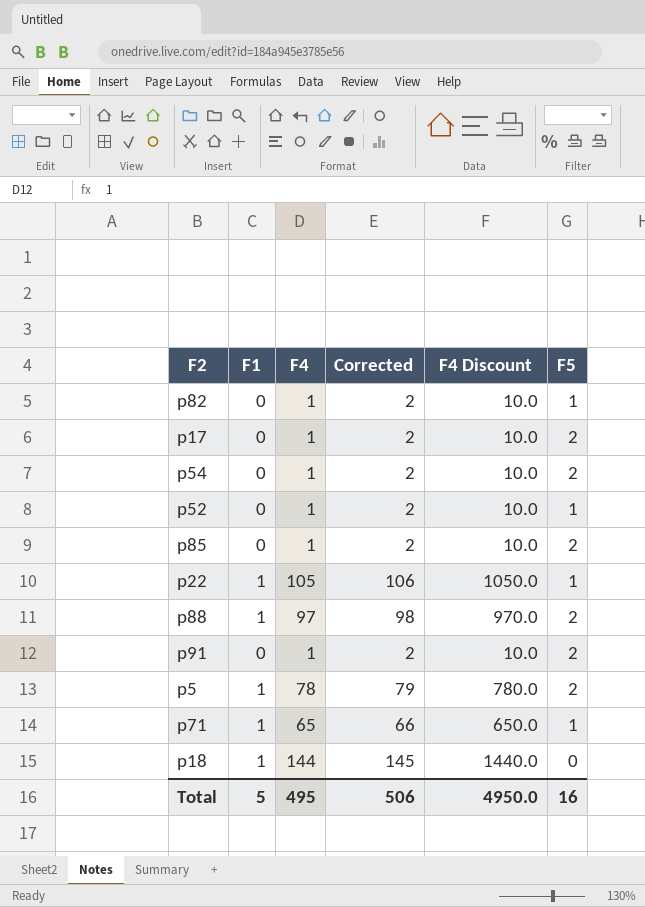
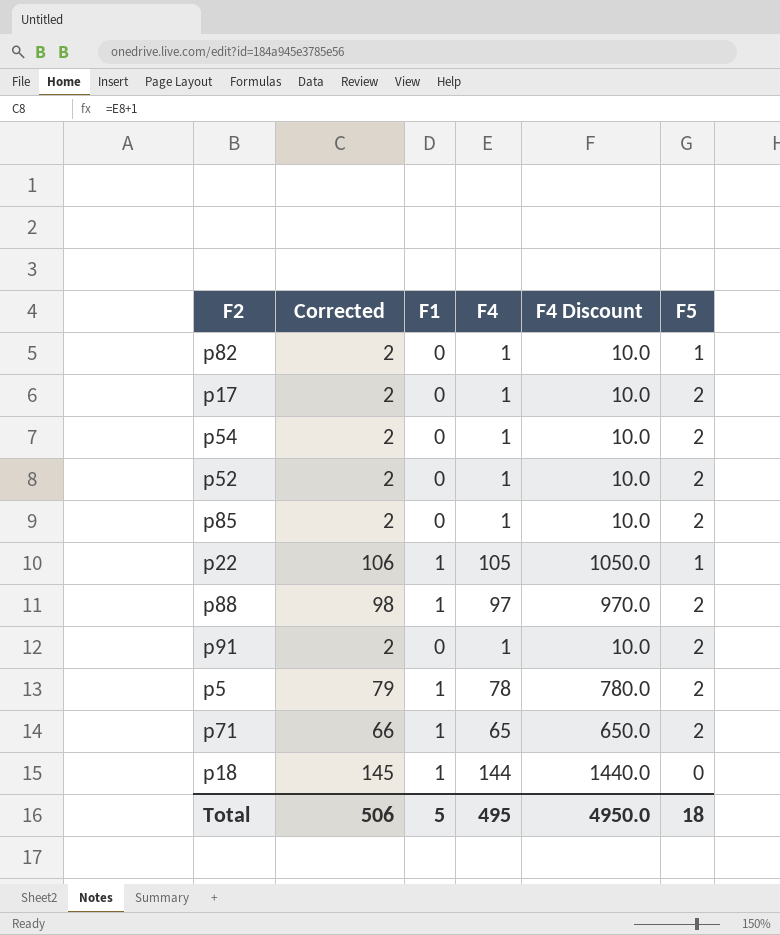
column Corrected | position: 4 -> 2
p52 | F5: 1 -> 2
p71 | F5: 1 -> 2
Total | F5: 16 -> 18

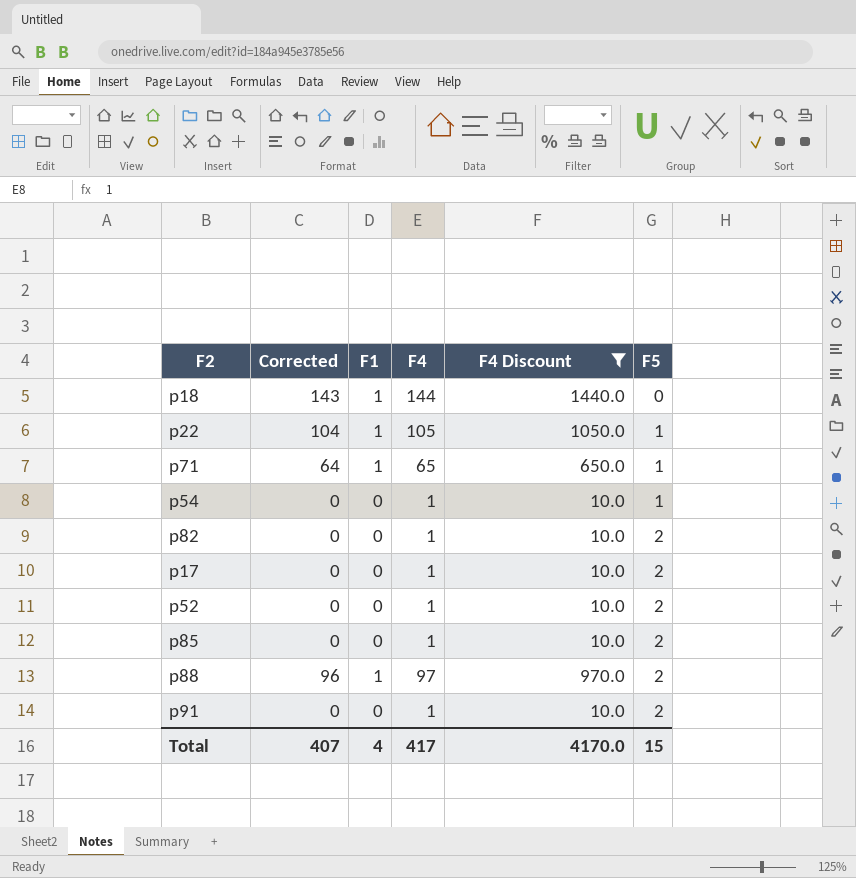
filter: none -> F4 Discount != 780.0
row order: none -> F5 ascending
column Corrected | formula: [F4] + 1 -> [F4] - 1
p71 | F5: 2 -> 1
p54 | F5: 2 -> 1
p82 | F5: 1 -> 2
Total | Corrected: 506 -> 407
Total | F1: 5 -> 4
Total | F4: 495 -> 417
Total | F4 Discount: 4950.0 -> 4170.0
Total | F5: 18 -> 15

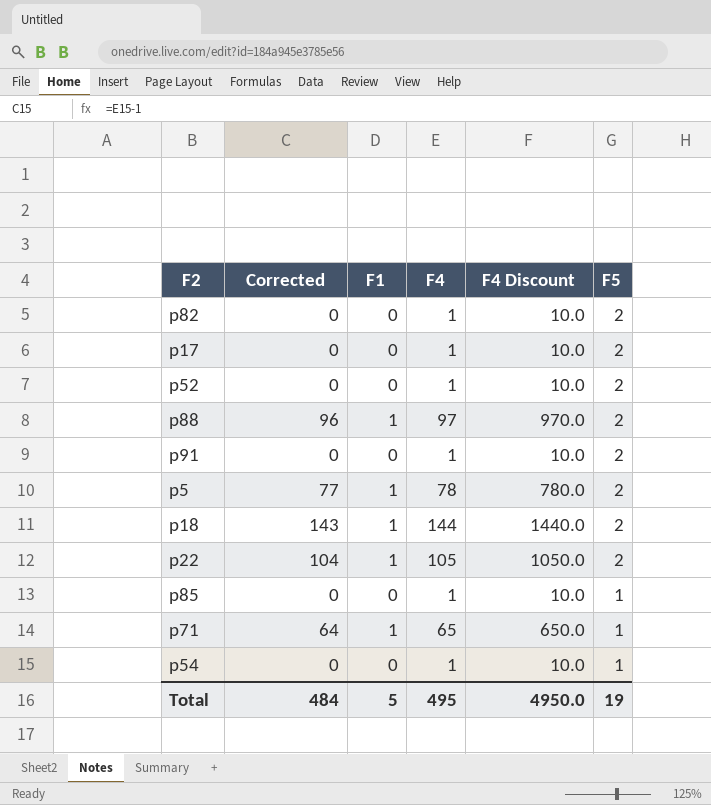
filter: F4 Discount != 780.0 -> none
row order: F5 ascending -> F5 descending
p18 | F5: 0 -> 2
p22 | F5: 1 -> 2
p85 | F5: 2 -> 1
Total | Corrected: 407 -> 484
Total | F1: 4 -> 5
Total | F4: 417 -> 495
Total | F4 Discount: 4170.0 -> 4950.0
Total | F5: 15 -> 19

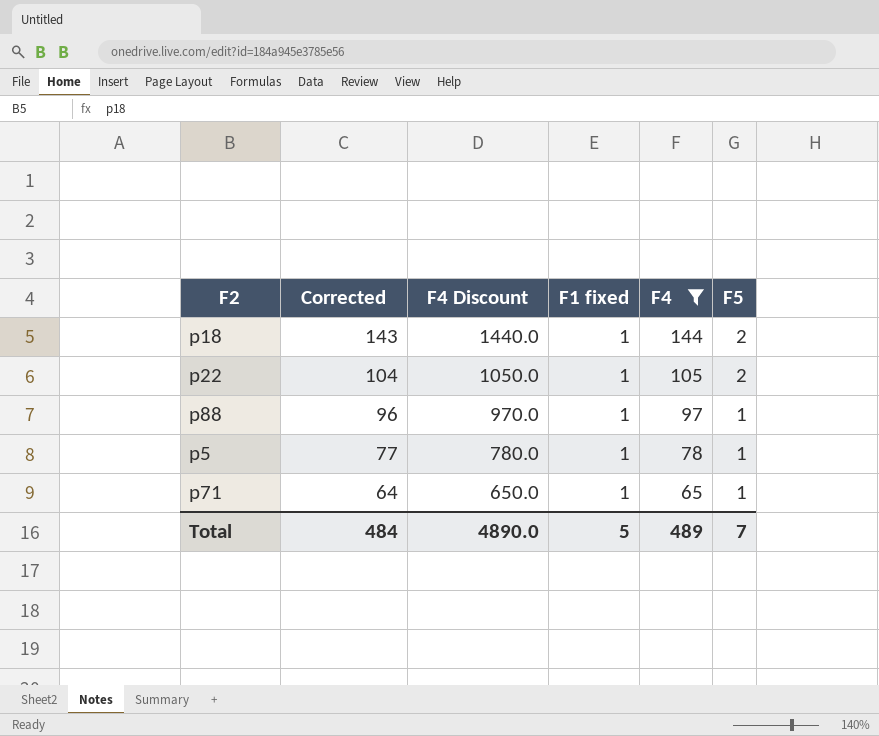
filter: none -> F4 != 1
row order: F5 descending -> Corrected descending
column F4 Discount | position: 5 -> 3
column name: F1 -> F1 fixed
p88 | F5: 2 -> 1
p5 | F5: 2 -> 1
Total | F4 Discount: 4950.0 -> 4890.0
Total | F4: 495 -> 489
Total | F5: 19 -> 7

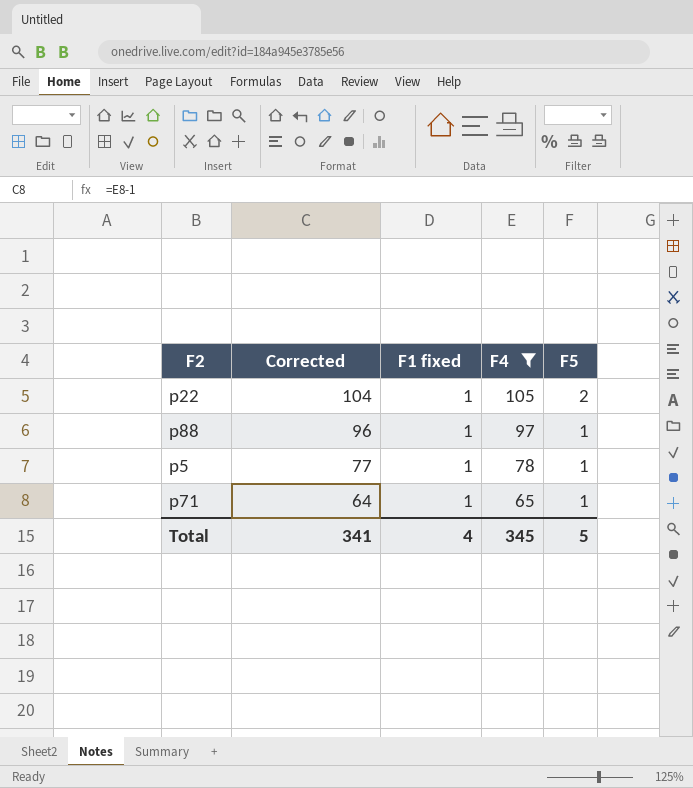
column F4 Discount | formula: [F4] * 10 -> none
row p18: 143 | 1440.0 | 1 | 144 | 2 -> none
Total | Corrected: 484 -> 341
Total | F1 fixed: 5 -> 4
Total | F4: 489 -> 345
Total | F5: 7 -> 5

